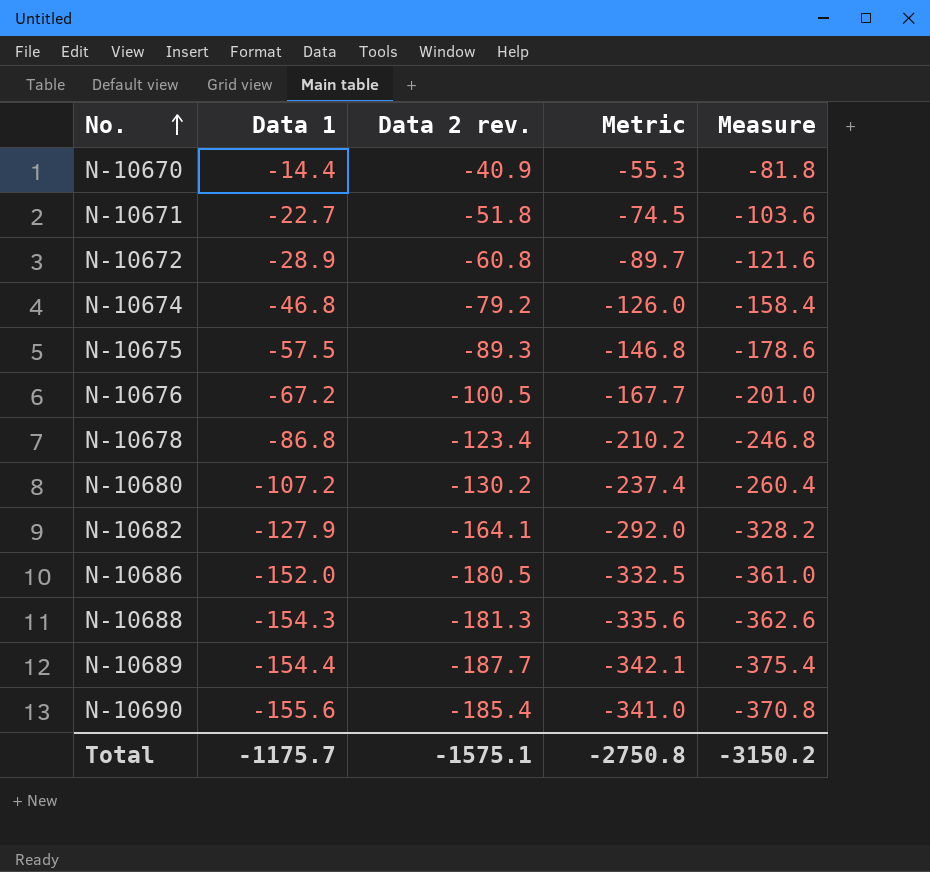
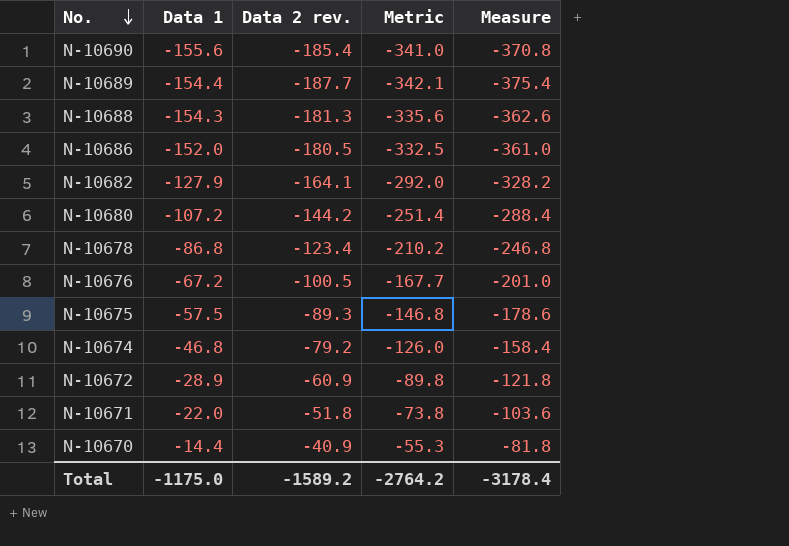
row order: No. ascending -> No. descending
N-10680 | Data 2 rev.: -130.2 -> -144.2
N-10680 | Metric: -237.4 -> -251.4
N-10680 | Measure: -260.4 -> -288.4
N-10672 | Data 2 rev.: -60.8 -> -60.9
N-10672 | Metric: -89.7 -> -89.8
N-10672 | Measure: -121.6 -> -121.8
N-10671 | Data 1: -22.7 -> -22.0
N-10671 | Metric: -74.5 -> -73.8
Total | Data 1: -1175.7 -> -1175.0
Total | Data 2 rev.: -1575.1 -> -1589.2
Total | Metric: -2750.8 -> -2764.2
Total | Measure: -3150.2 -> -3178.4

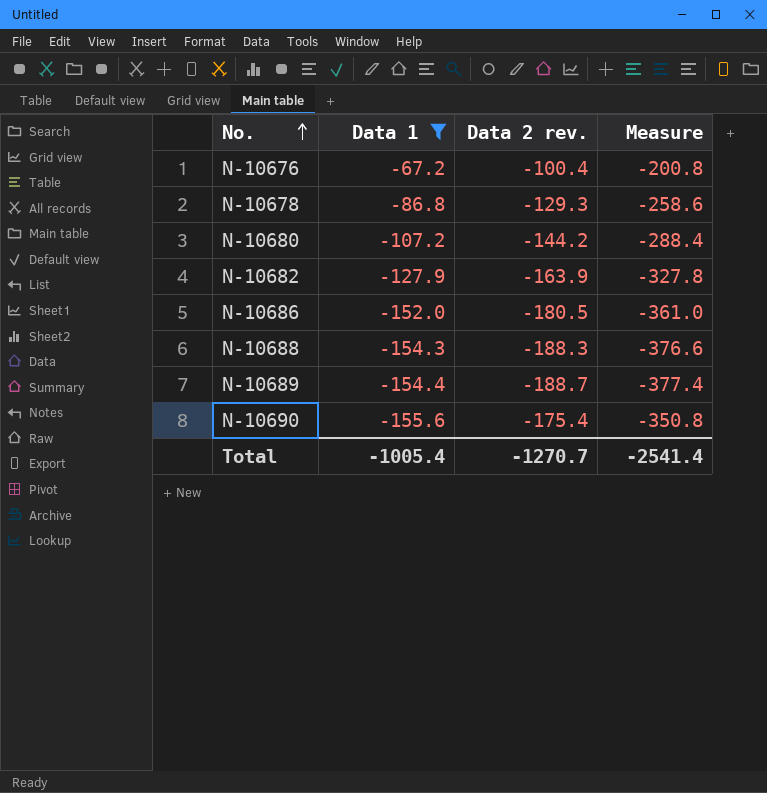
filter: none -> Data 1 <= -67.2
row order: No. descending -> No. ascending
column Metric | formula: [Data 1] + [Data 2 rev.] -> none
N-10676 | Data 2 rev.: -100.5 -> -100.4
N-10676 | Measure: -201.0 -> -200.8
N-10678 | Data 2 rev.: -123.4 -> -129.3
N-10678 | Measure: -246.8 -> -258.6
N-10682 | Data 2 rev.: -164.1 -> -163.9
N-10682 | Measure: -328.2 -> -327.8
N-10688 | Data 2 rev.: -181.3 -> -188.3
N-10688 | Measure: -362.6 -> -376.6
N-10689 | Data 2 rev.: -187.7 -> -188.7
N-10689 | Measure: -375.4 -> -377.4
N-10690 | Data 2 rev.: -185.4 -> -175.4
N-10690 | Measure: -370.8 -> -350.8
Total | Data 1: -1175.0 -> -1005.4
Total | Data 2 rev.: -1589.2 -> -1270.7
Total | Measure: -3178.4 -> -2541.4

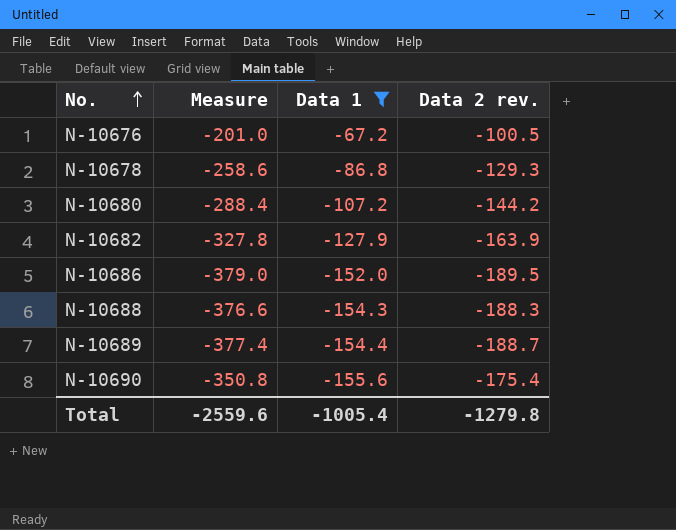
column Measure | position: 4 -> 2
N-10676 | Measure: -200.8 -> -201.0
N-10676 | Data 2 rev.: -100.4 -> -100.5
N-10686 | Measure: -361.0 -> -379.0
N-10686 | Data 2 rev.: -180.5 -> -189.5
Total | Measure: -2541.4 -> -2559.6
Total | Data 2 rev.: -1270.7 -> -1279.8

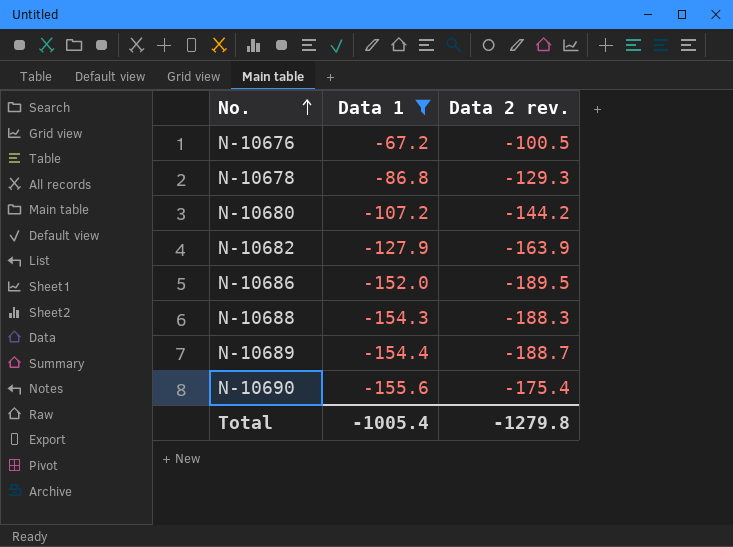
column Measure | formula: [Data 2 rev.] * 2 -> none

